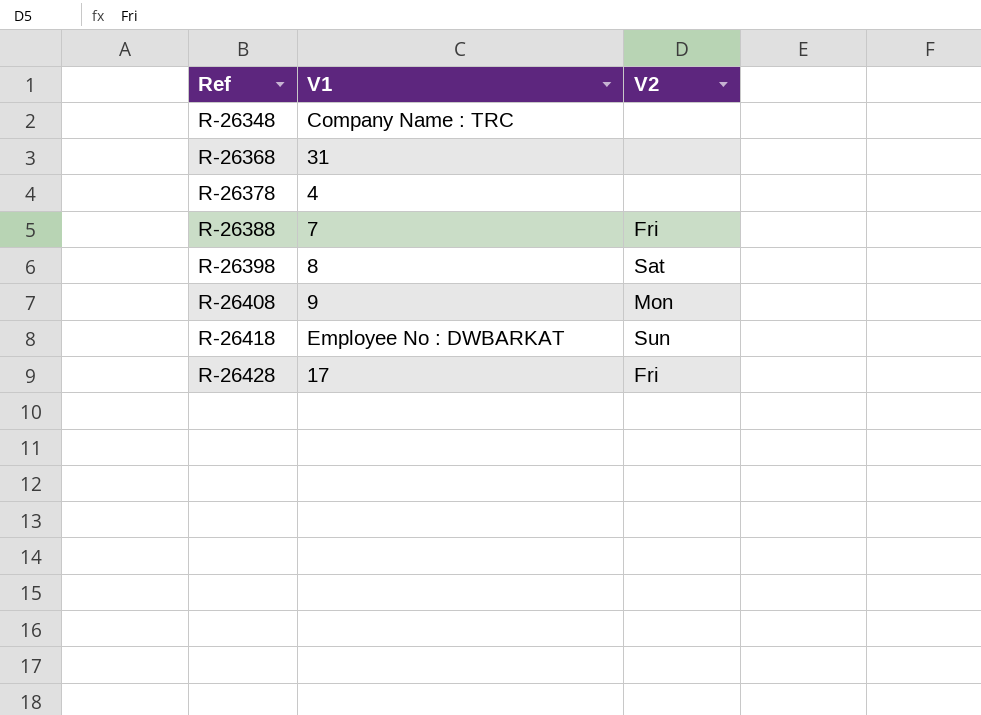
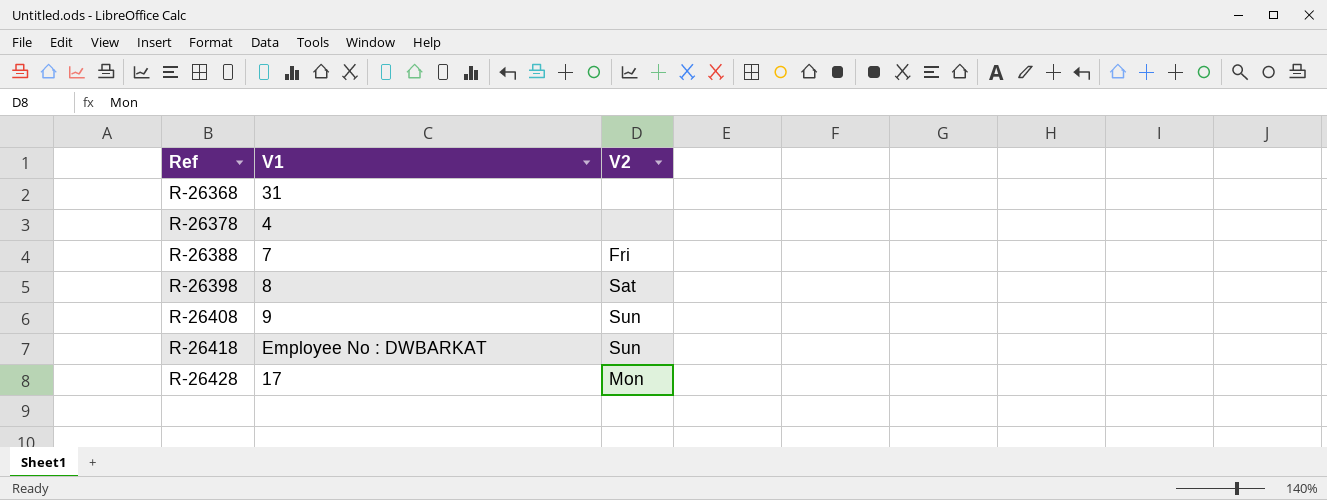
row R-26348: Company Name : TRC | none -> none
R-26408 | V2: Mon -> Sun
R-26428 | V2: Fri -> Mon

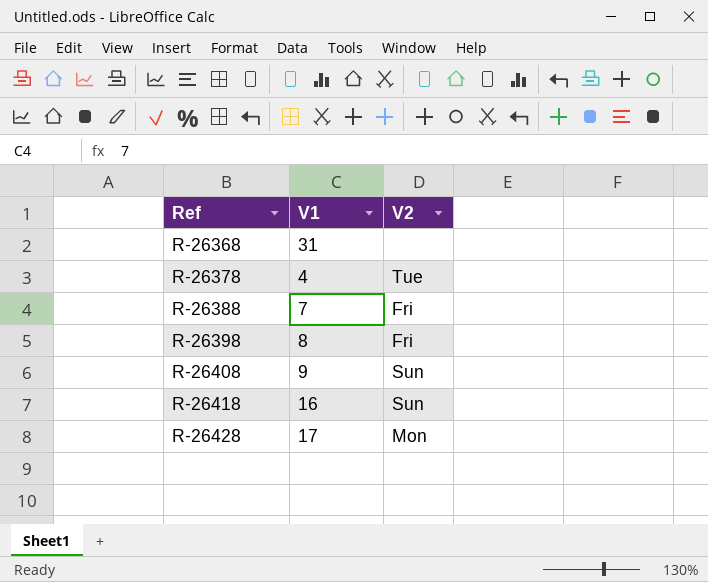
R-26378 | V2: none -> Tue
R-26398 | V2: Sat -> Fri
R-26418 | V1: Employee No : DWBARKAT -> 16

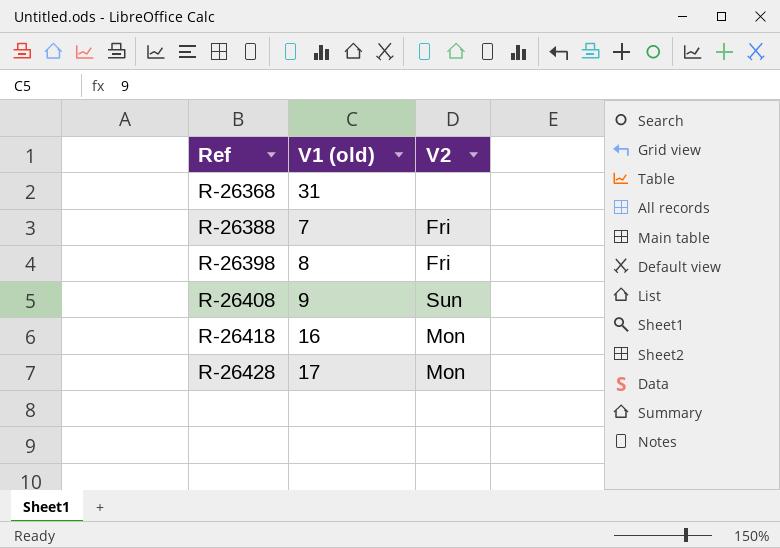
column name: V1 -> V1 (old)
row R-26378: 4 | Tue -> none
R-26418 | V2: Sun -> Mon

